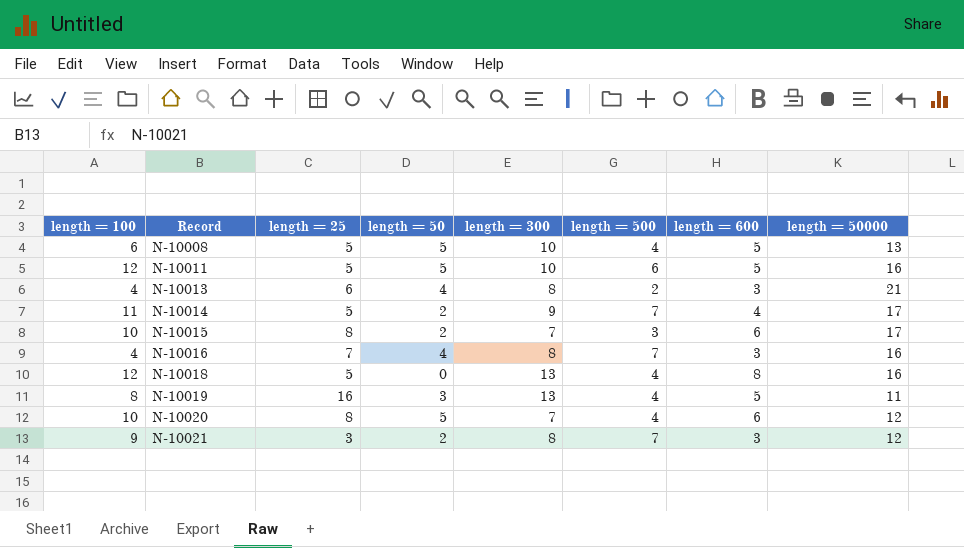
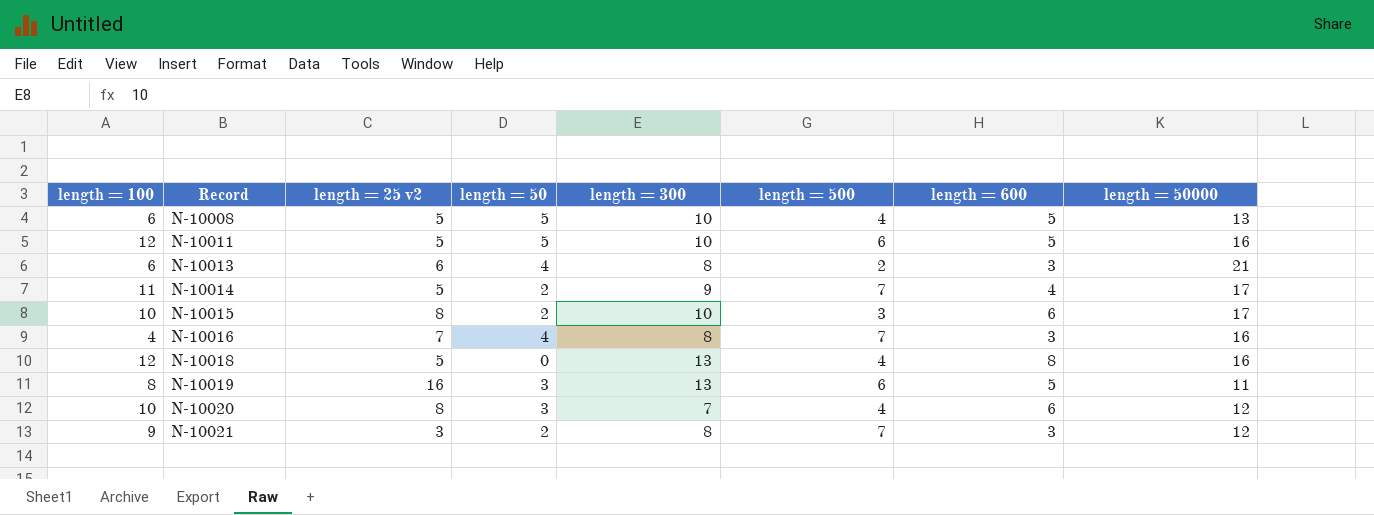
column name: length = 25 -> length = 25 v2
N-10013 | length = 100: 4 -> 6
N-10015 | length = 300: 7 -> 10
N-10019 | length = 500: 4 -> 6
N-10020 | length = 50: 5 -> 3

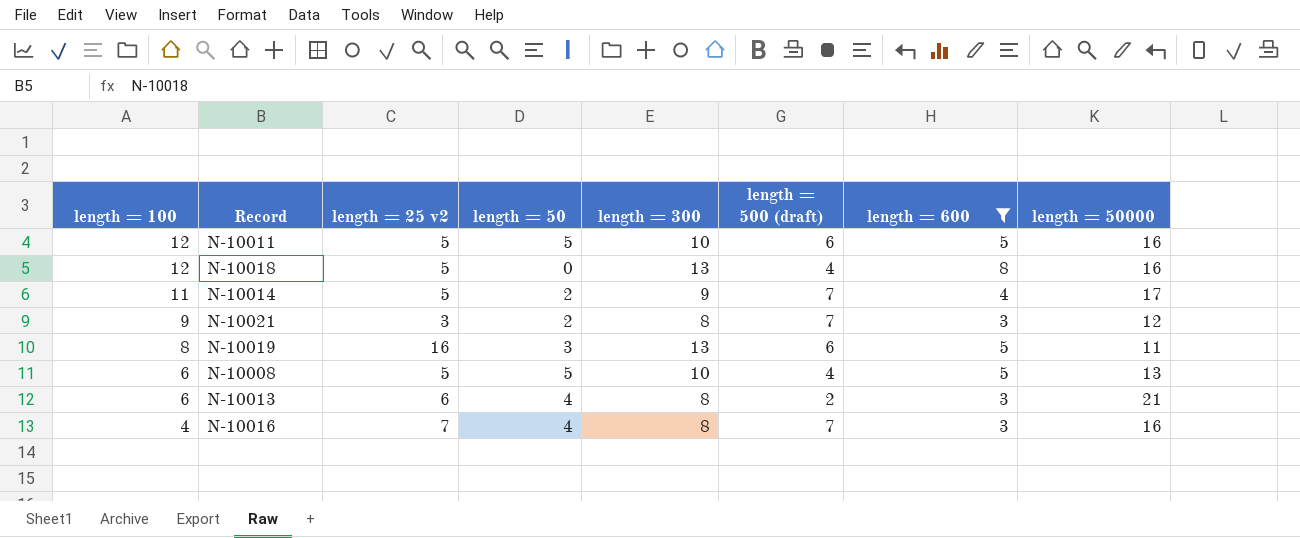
filter: none -> length = 600 != 6
row order: Record ascending -> length = 100 descending
column name: length = 500 -> length = 500 (draft)

